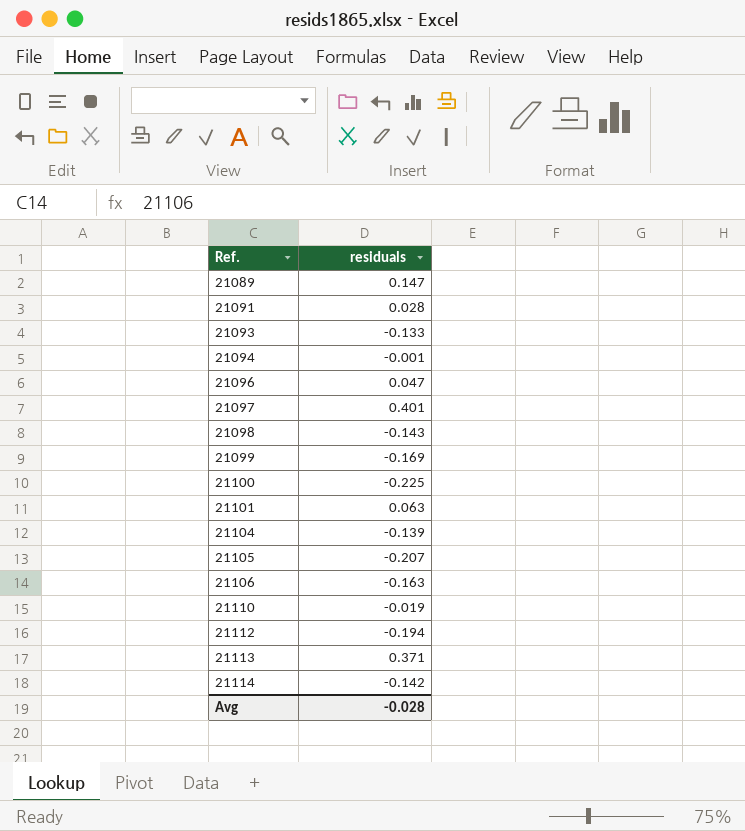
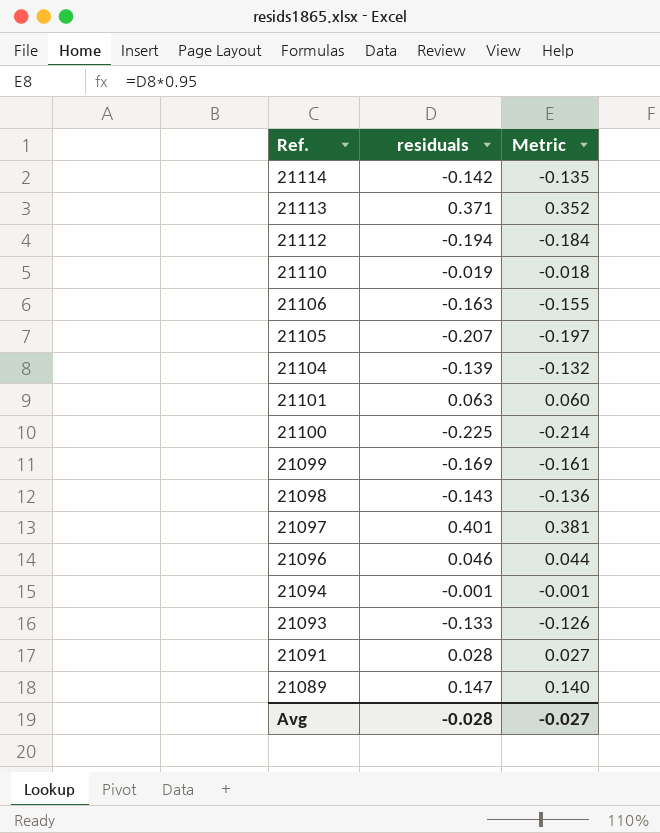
row order: Ref. ascending -> Ref. descending
column Metric | formula: none -> [residuals] * 0.95
21096 | residuals: 0.047 -> 0.046

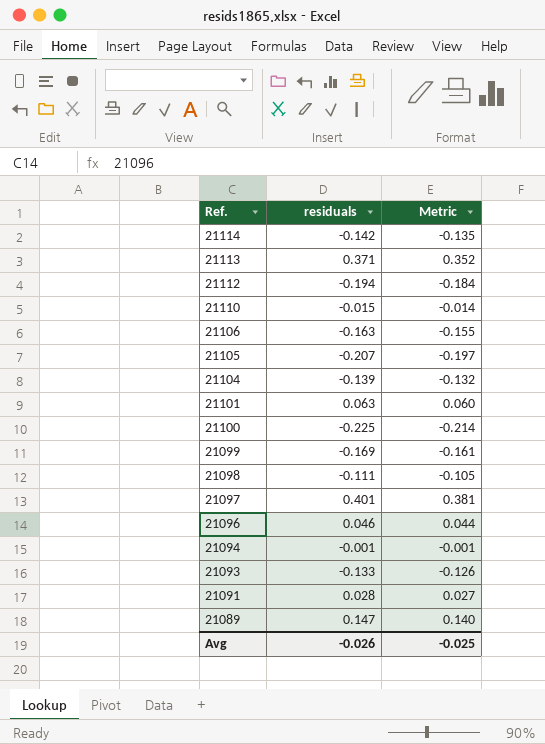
21110 | residuals: -0.019 -> -0.015
21110 | Metric: -0.018 -> -0.014
21098 | residuals: -0.143 -> -0.111
21098 | Metric: -0.136 -> -0.105
Avg | residuals: -0.028 -> -0.026
Avg | Metric: -0.027 -> -0.025

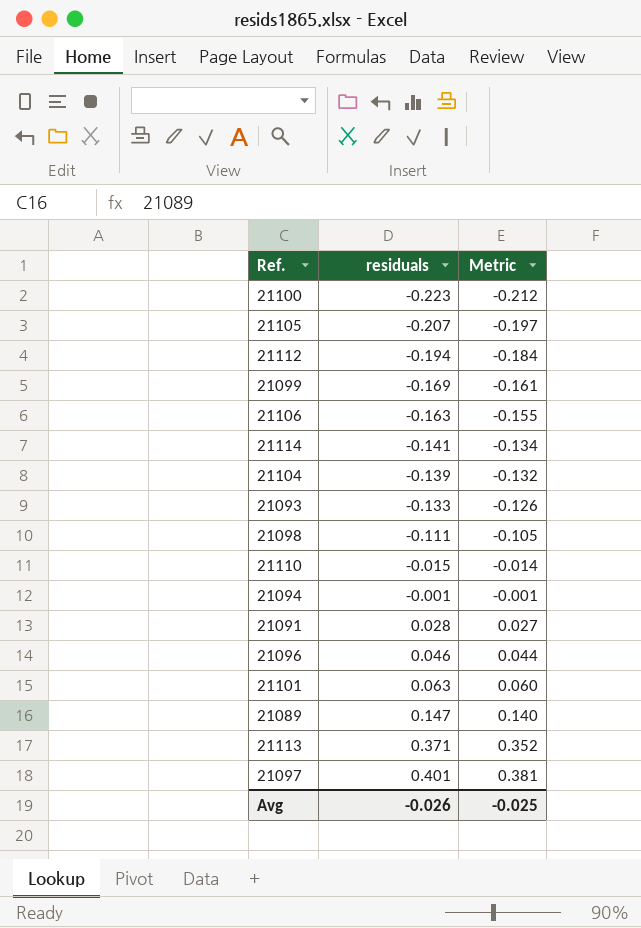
row order: Ref. descending -> residuals ascending
21100 | residuals: -0.225 -> -0.223
21100 | Metric: -0.214 -> -0.212
21114 | residuals: -0.142 -> -0.141
21114 | Metric: -0.135 -> -0.134

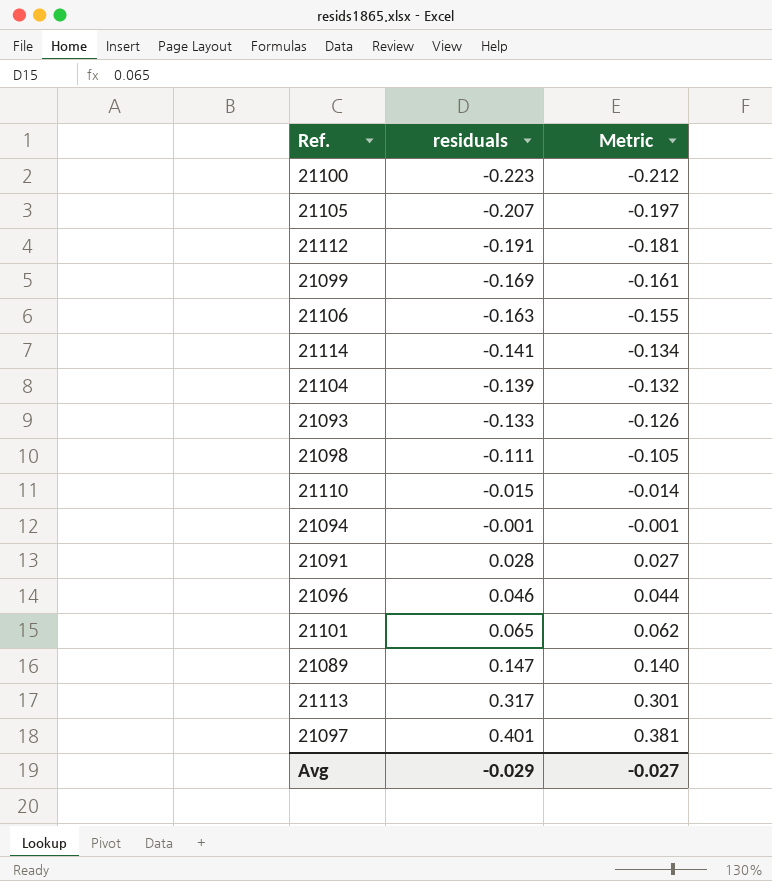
21112 | residuals: -0.194 -> -0.191
21112 | Metric: -0.184 -> -0.181
21101 | residuals: 0.063 -> 0.065
21101 | Metric: 0.060 -> 0.062
21113 | residuals: 0.371 -> 0.317
21113 | Metric: 0.352 -> 0.301
Avg | residuals: -0.026 -> -0.029
Avg | Metric: -0.025 -> -0.027

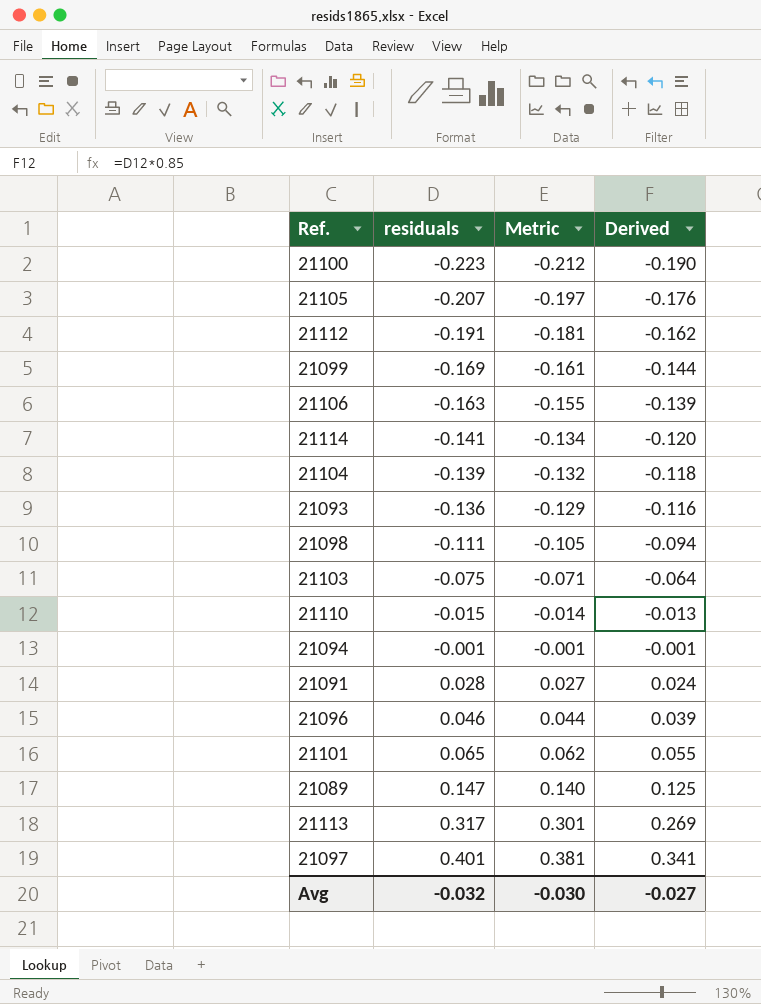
column Derived | formula: none -> [residuals] * 0.85
21093 | residuals: -0.133 -> -0.136
21093 | Metric: -0.126 -> -0.129
row 21103: none -> -0.075 | -0.071 | -0.064
Avg | residuals: -0.029 -> -0.032
Avg | Metric: -0.027 -> -0.030

